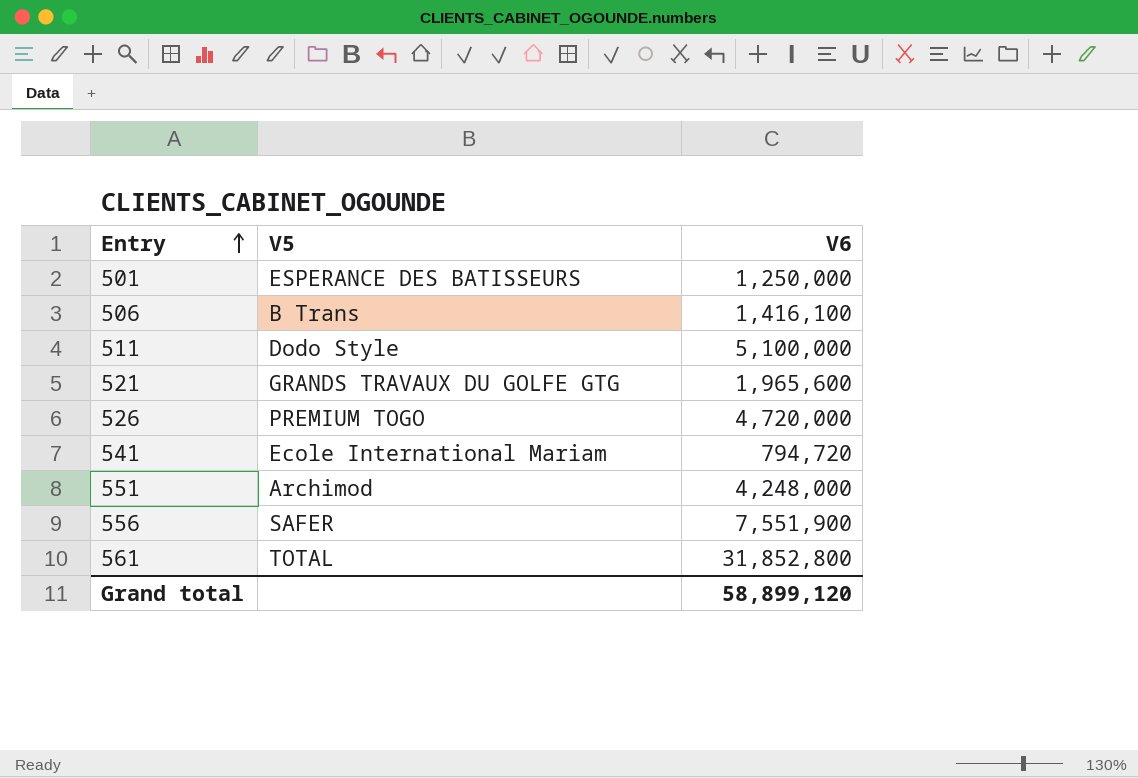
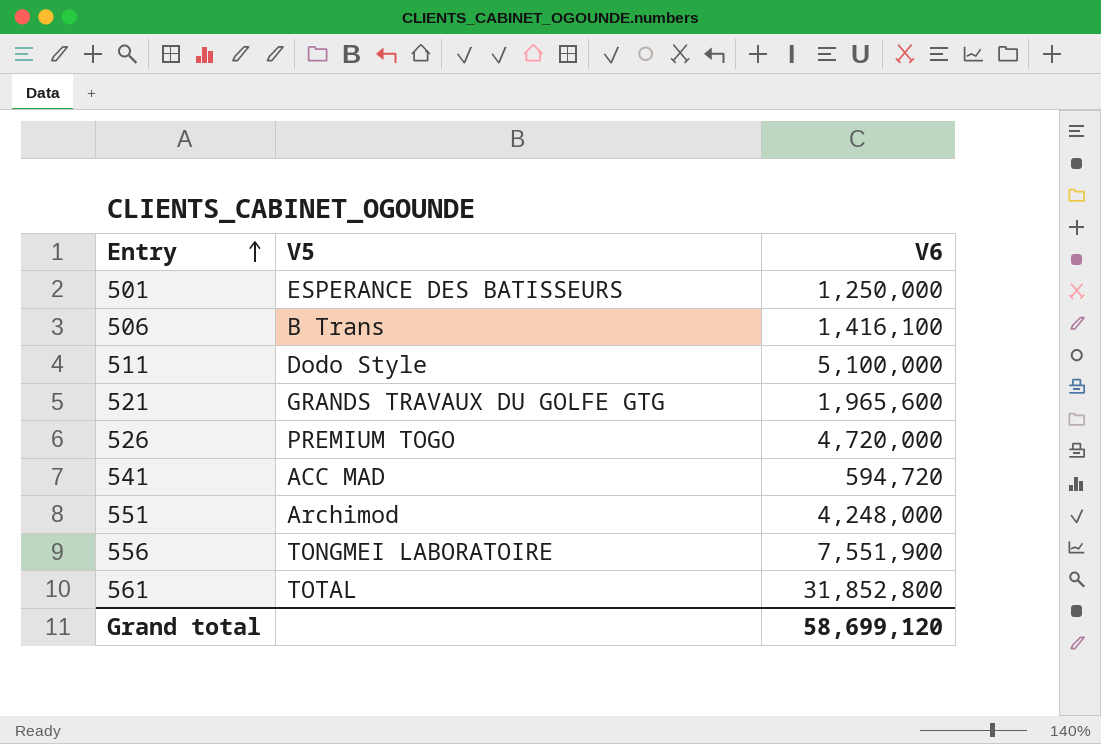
541 | V5: Ecole International Mariam -> ACC MAD
541 | V6: 794,720 -> 594,720
556 | V5: SAFER -> TONGMEI LABORATOIRE
Grand total | V6: 58,899,120 -> 58,699,120

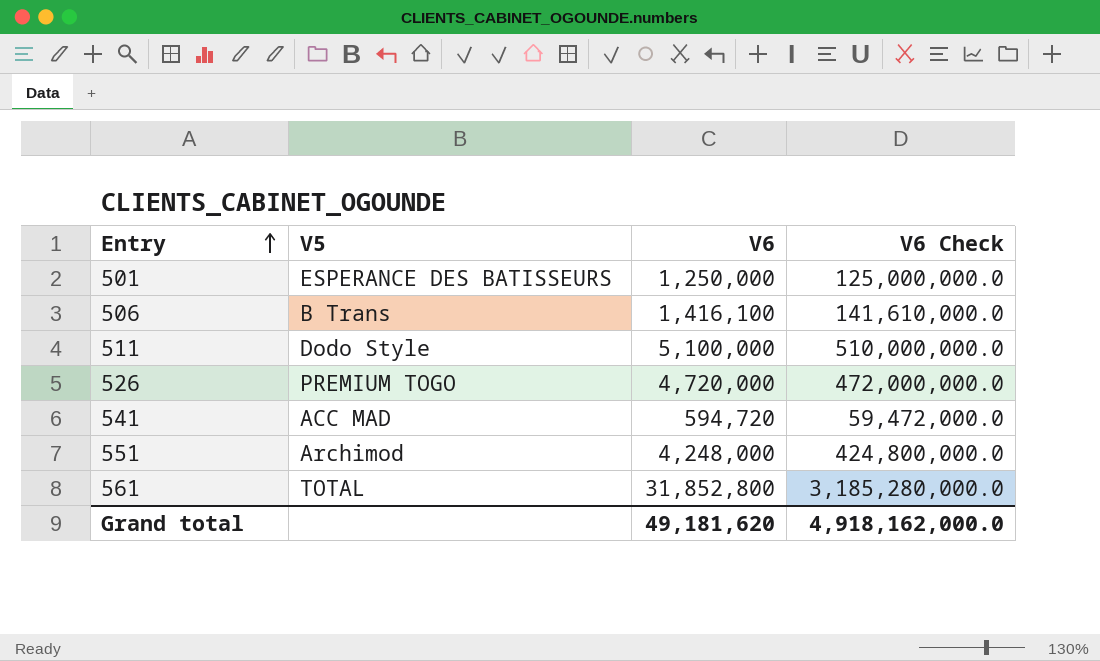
column V6 Check | formula: none -> [V6] * 100
row 521: GRANDS TRAVAUX DU GOLFE GTG | 1,965,600 -> none
row 556: TONGMEI LABORATOIRE | 7,551,900 -> none
Grand total | V6: 58,699,120 -> 49,181,620

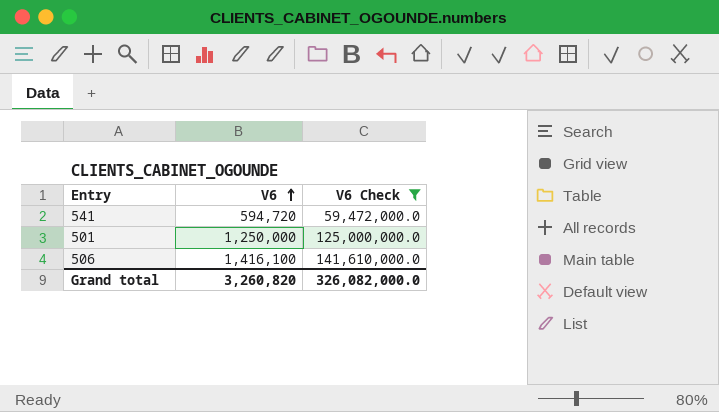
filter: none -> V6 Check <= 141,610,000.0
row order: Entry ascending -> V6 ascending
column V5 | position: 2 -> none
Grand total | V6: 49,181,620 -> 3,260,820
Grand total | V6 Check: 4,918,162,000.0 -> 326,082,000.0

